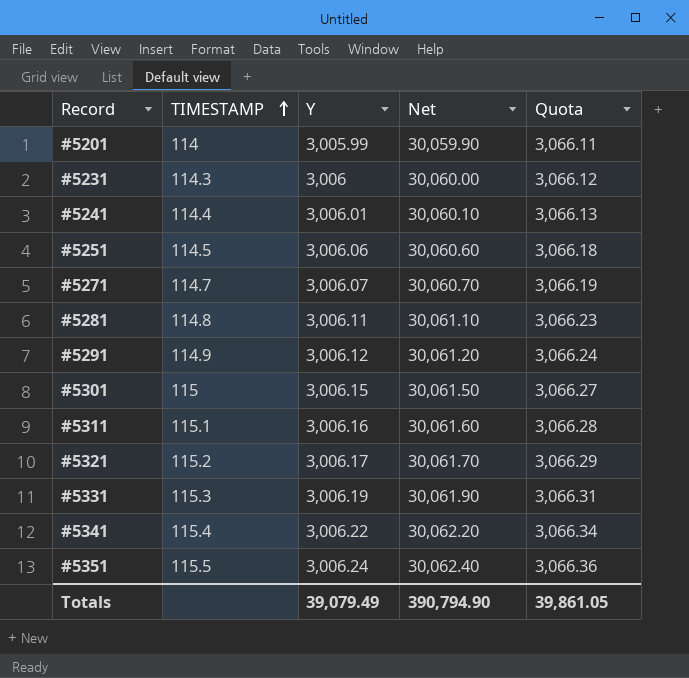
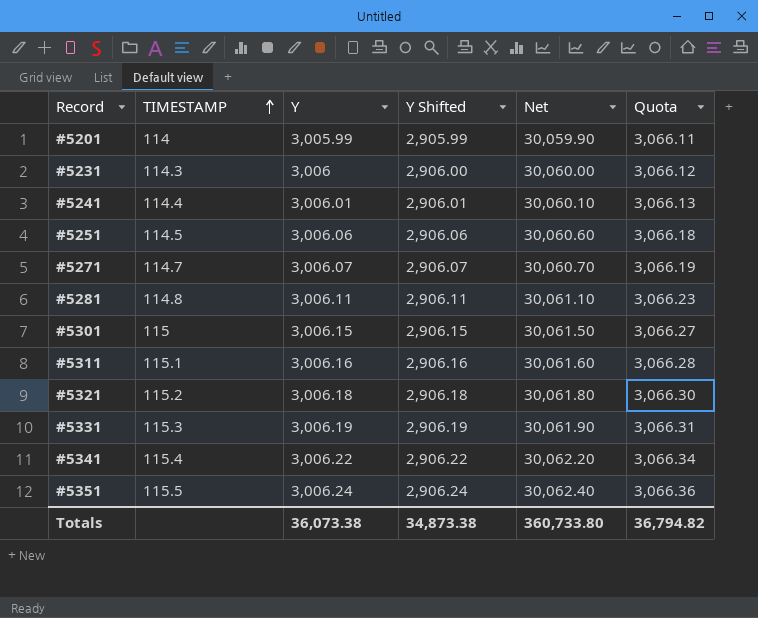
column Y Shifted | formula: none -> [Y] - 100
row #5291: 114.9 | 3,006.12 | 30,061.20 | 3,066.24 -> none
#5321 | Y: 3,006.17 -> 3,006.18
#5321 | Net: 30,061.70 -> 30,061.80
#5321 | Quota: 3,066.29 -> 3,066.30
Totals | Y: 39,079.49 -> 36,073.38
Totals | Net: 390,794.90 -> 360,733.80
Totals | Quota: 39,861.05 -> 36,794.82

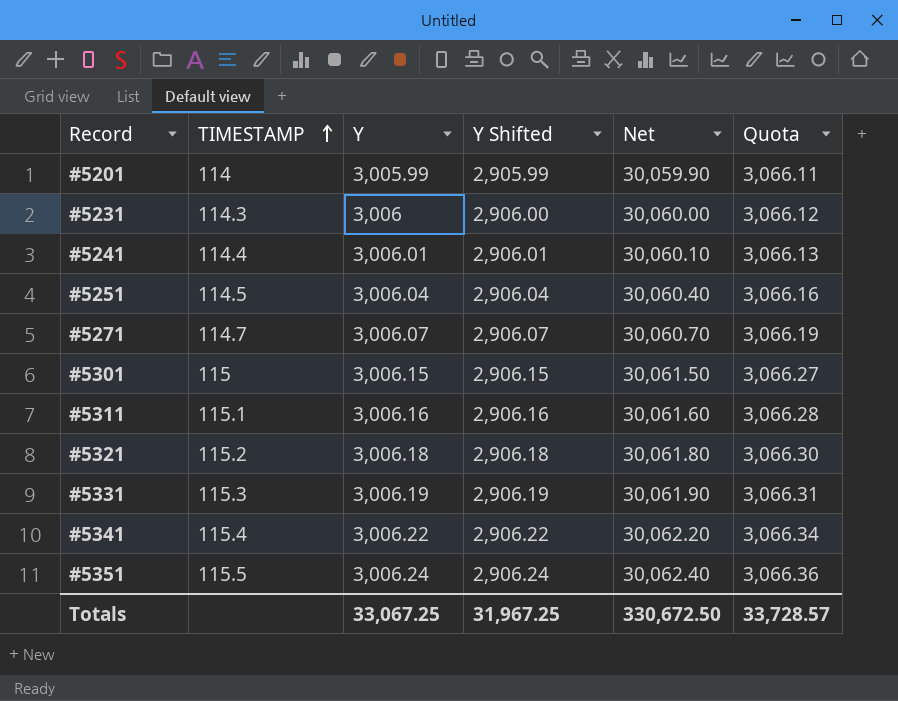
row #5281: 114.8 | 3,006.11 | 2,906.11 | 30,061.10 | 3,066.23 -> none
#5251 | Y: 3,006.06 -> 3,006.04
#5251 | Y Shifted: 2,906.06 -> 2,906.04
#5251 | Net: 30,060.60 -> 30,060.40
#5251 | Quota: 3,066.18 -> 3,066.16
Totals | Y: 36,073.38 -> 33,067.25
Totals | Y Shifted: 34,873.38 -> 31,967.25
Totals | Net: 360,733.80 -> 330,672.50
Totals | Quota: 36,794.82 -> 33,728.57

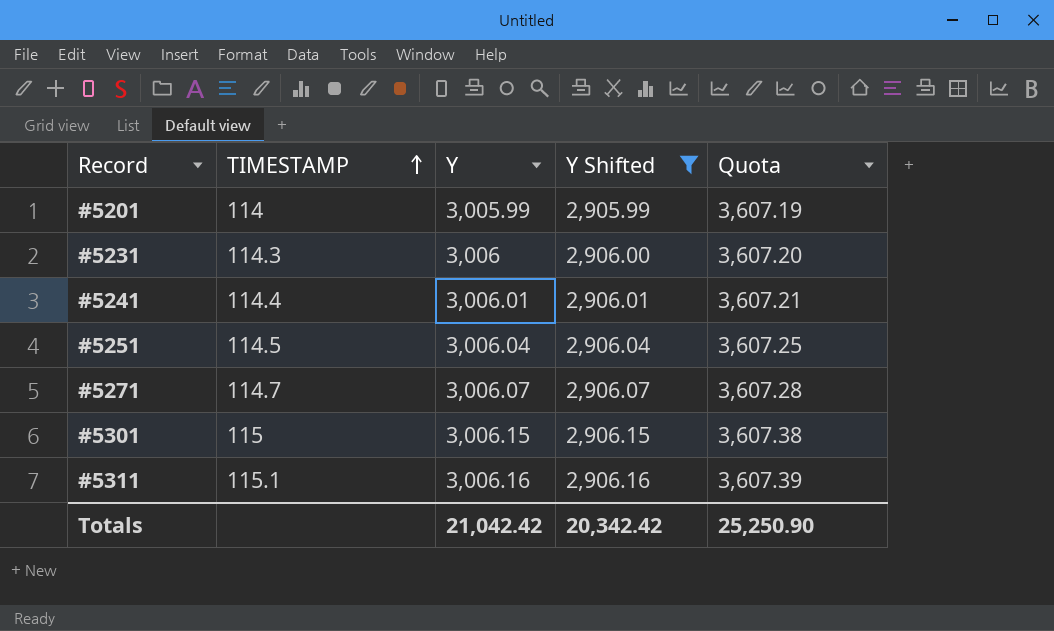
filter: none -> Y Shifted <= 2,906.16
column Net | formula: [Y] * 10 -> none
column Quota | formula: [Y] * 1.02 -> [Y] * 1.2
Totals | Y: 33,067.25 -> 21,042.42
Totals | Y Shifted: 31,967.25 -> 20,342.42
Totals | Quota: 33,728.57 -> 25,250.90

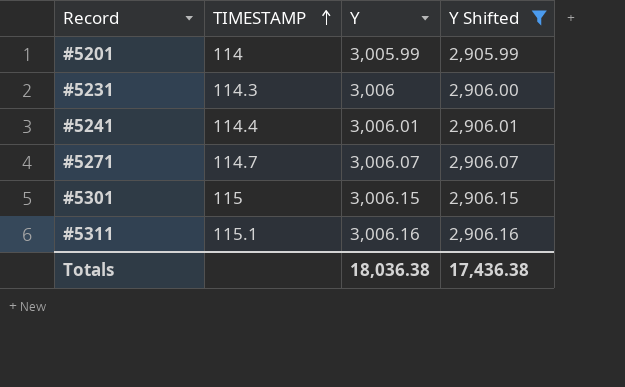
column Quota | formula: [Y] * 1.2 -> none
row #5251: 114.5 | 3,006.04 | 2,906.04 | 3,607.25 -> none
Totals | Y: 21,042.42 -> 18,036.38
Totals | Y Shifted: 20,342.42 -> 17,436.38

